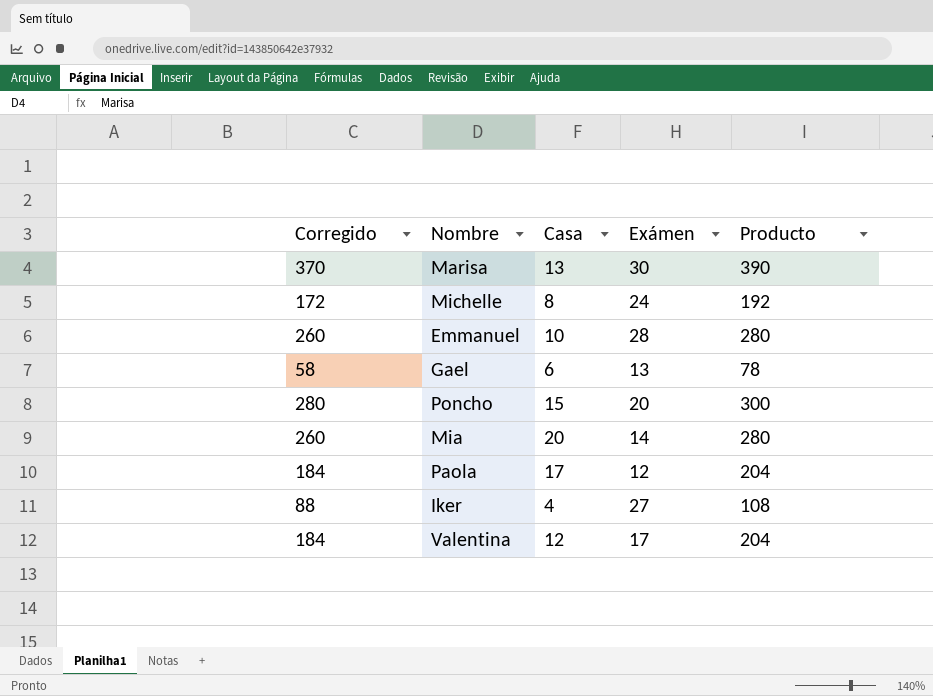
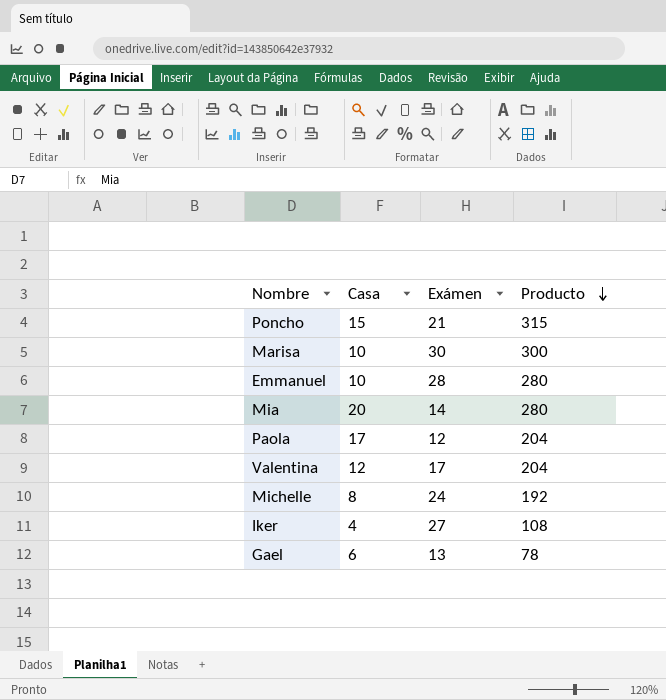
row order: none -> Producto descending
column Corregido | formula: [Producto] - 20 -> none
Poncho | Exámen: 20 -> 21
Poncho | Producto: 300 -> 315
Marisa | Casa: 13 -> 10
Marisa | Producto: 390 -> 300

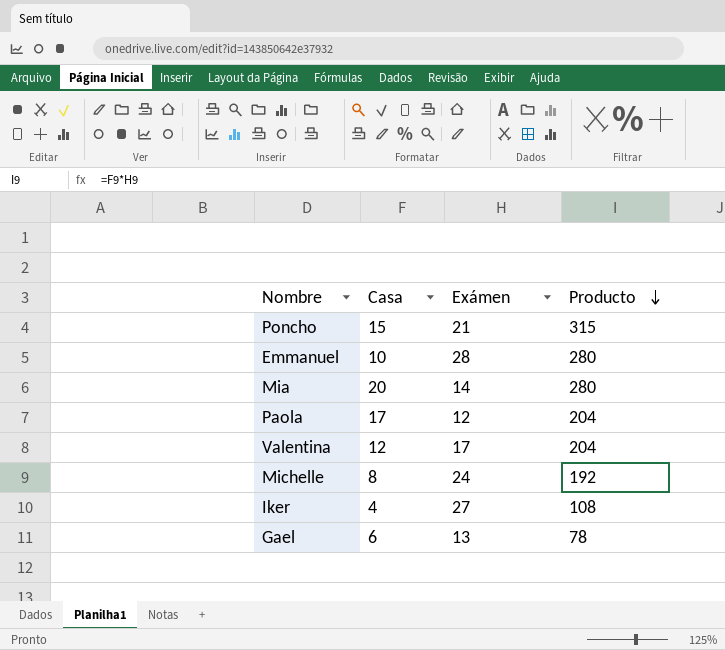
row Marisa: 10 | 30 | 300 -> none

